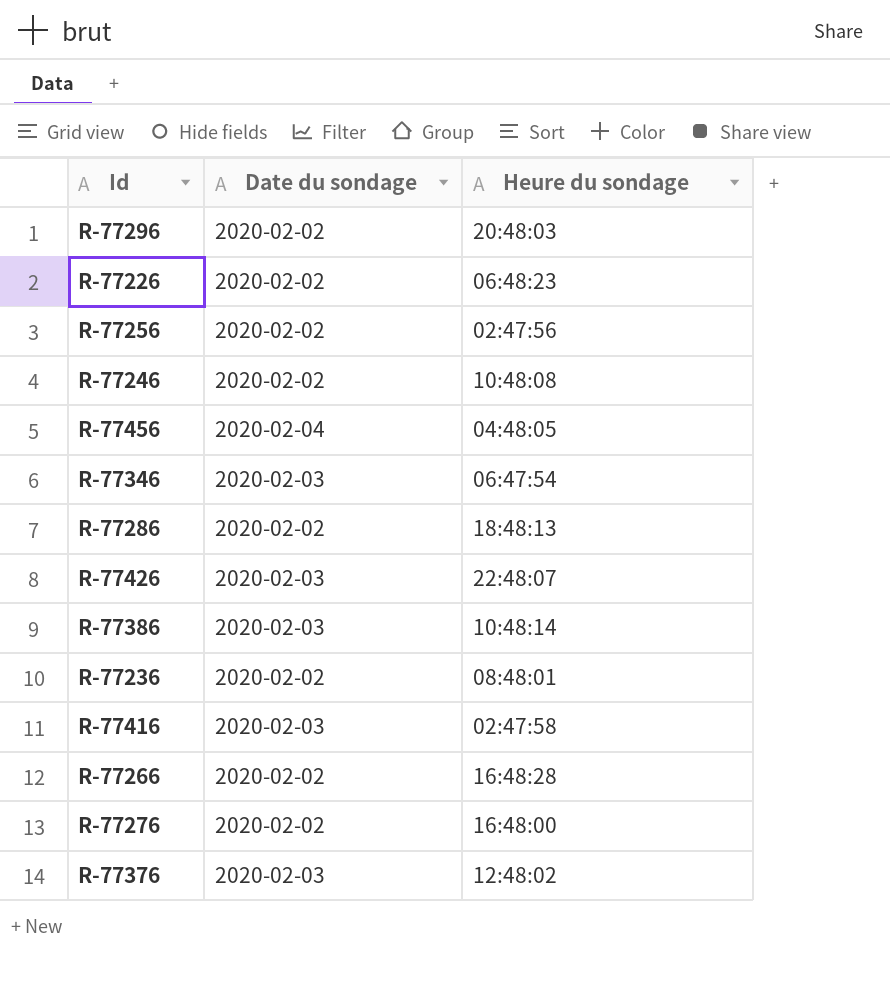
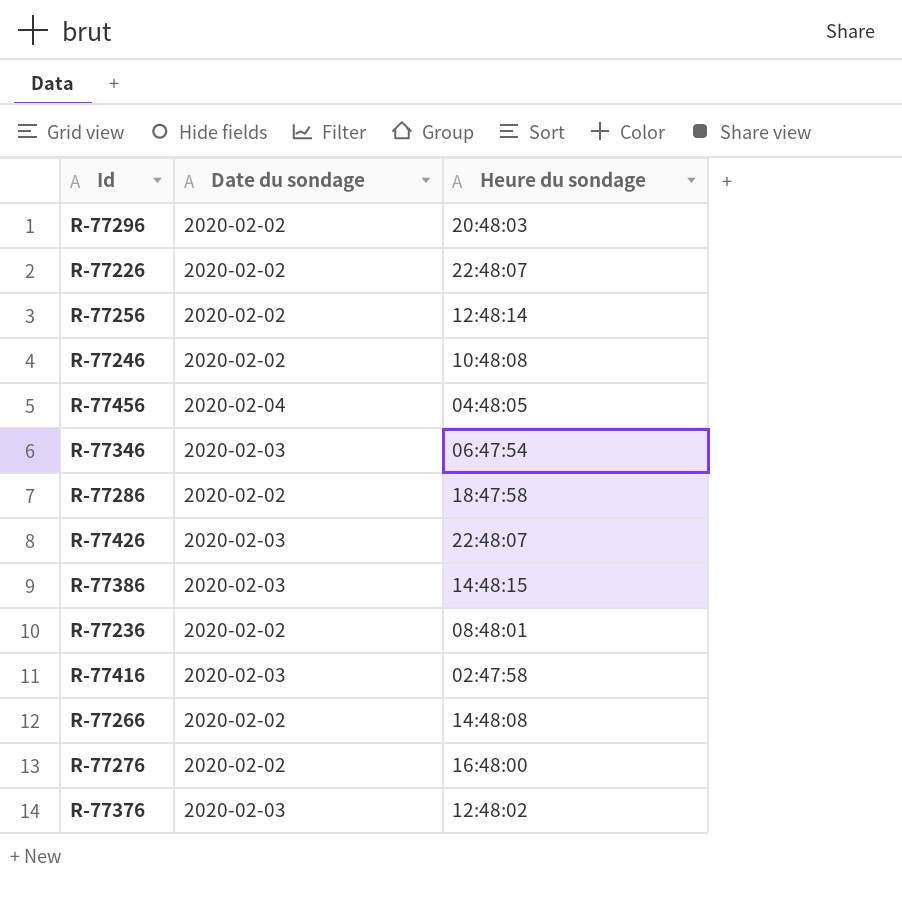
R-77226 | Heure du sondage: 06:48:23 -> 22:48:07
R-77256 | Heure du sondage: 02:47:56 -> 12:48:14
R-77286 | Heure du sondage: 18:48:13 -> 18:47:58
R-77386 | Heure du sondage: 10:48:14 -> 14:48:15
R-77266 | Heure du sondage: 16:48:28 -> 14:48:08

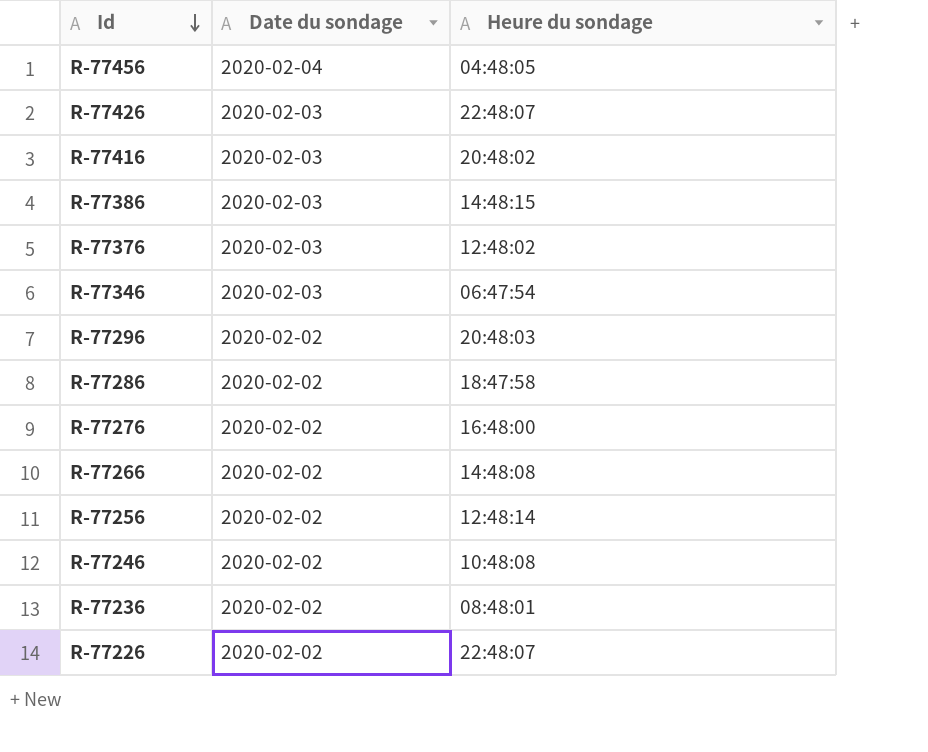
row order: none -> Id descending
R-77416 | Heure du sondage: 02:47:58 -> 20:48:02

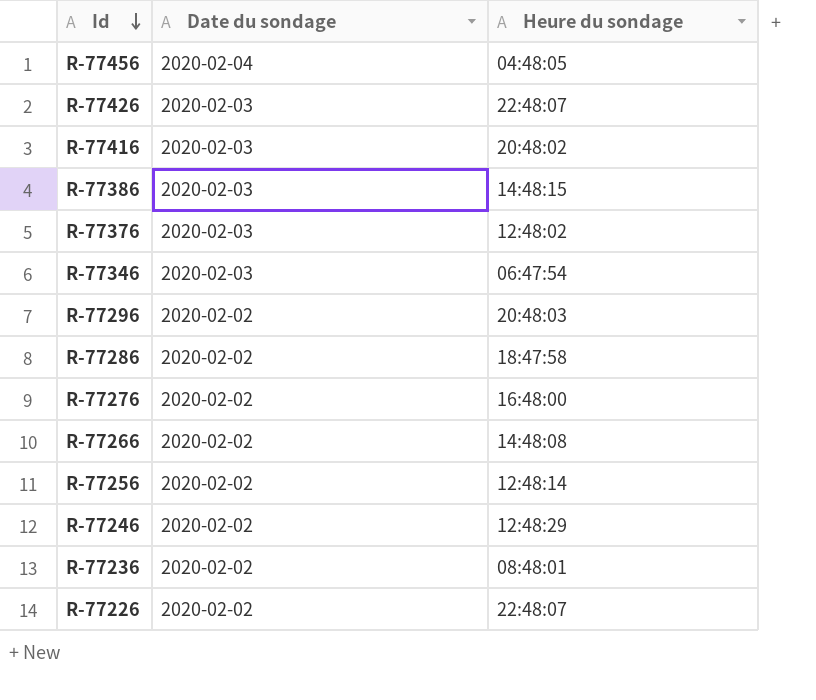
R-77246 | Heure du sondage: 10:48:08 -> 12:48:29

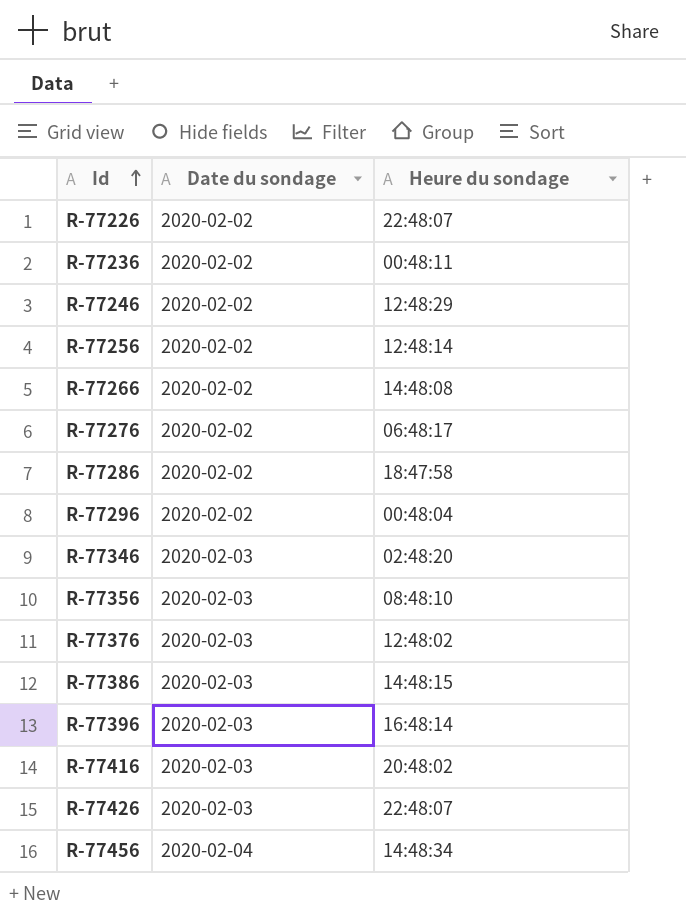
row order: Id descending -> Id ascending
R-77236 | Heure du sondage: 08:48:01 -> 00:48:11
R-77276 | Heure du sondage: 16:48:00 -> 06:48:17
R-77296 | Heure du sondage: 20:48:03 -> 00:48:04
R-77346 | Heure du sondage: 06:47:54 -> 02:48:20
row R-77356: none -> 2020-02-03 | 08:48:10
row R-77396: none -> 2020-02-03 | 16:48:14
R-77456 | Heure du sondage: 04:48:05 -> 14:48:34

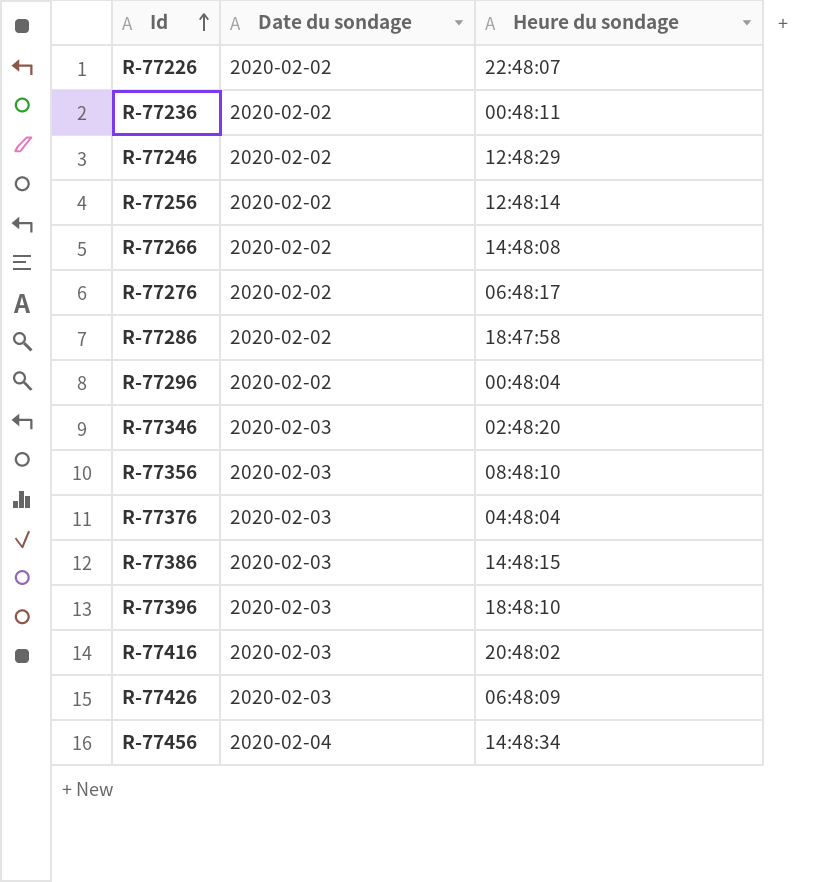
R-77376 | Heure du sondage: 12:48:02 -> 04:48:04
R-77396 | Heure du sondage: 16:48:14 -> 18:48:10
R-77426 | Heure du sondage: 22:48:07 -> 06:48:09

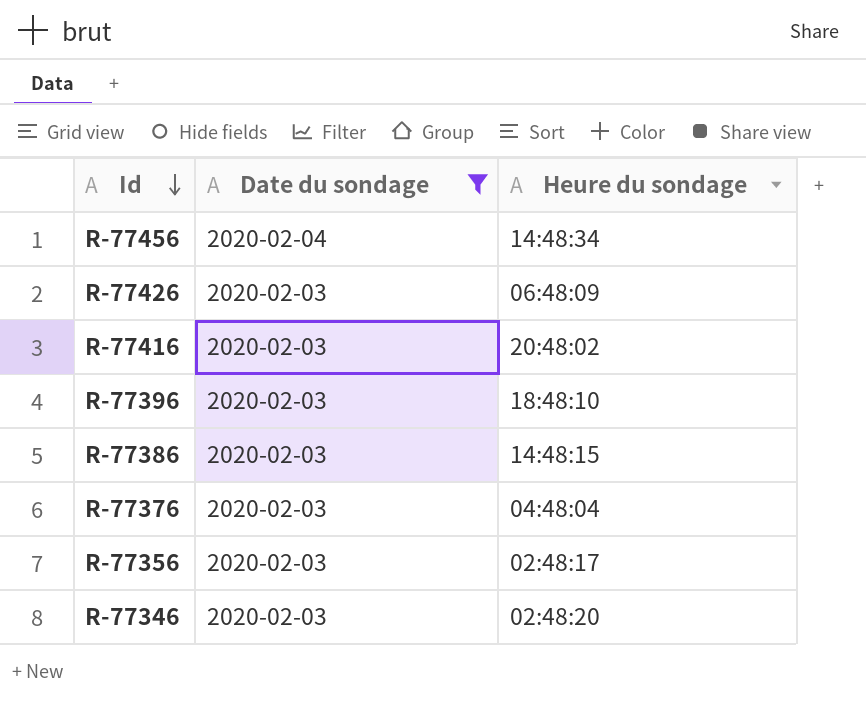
filter: none -> Date du sondage != 2020-02-02
row order: Id ascending -> Id descending
R-77356 | Heure du sondage: 08:48:10 -> 02:48:17

